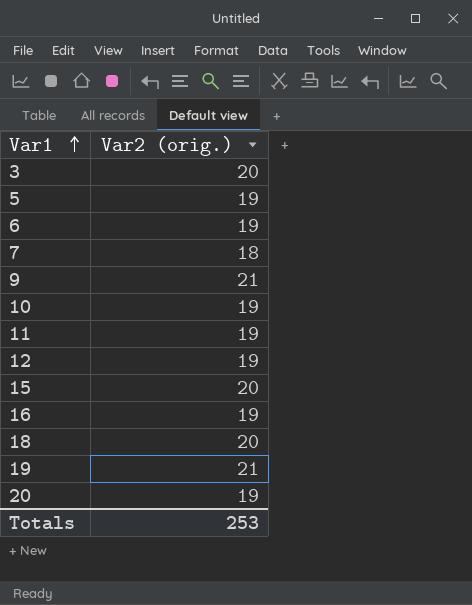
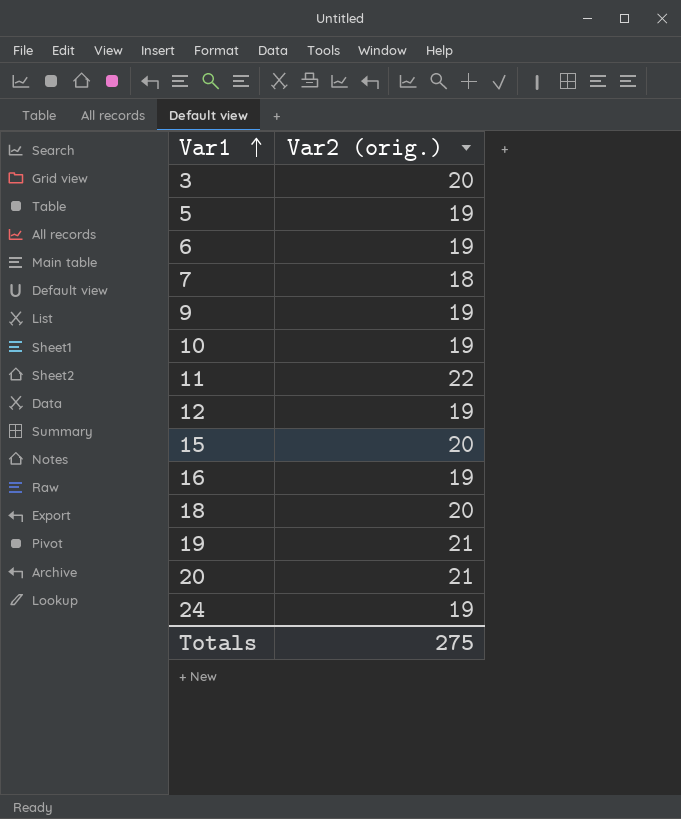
9 | Var2 (orig.): 21 -> 19
11 | Var2 (orig.): 19 -> 22
20 | Var2 (orig.): 19 -> 21
row 24: none -> 19
Totals | Var2 (orig.): 253 -> 275

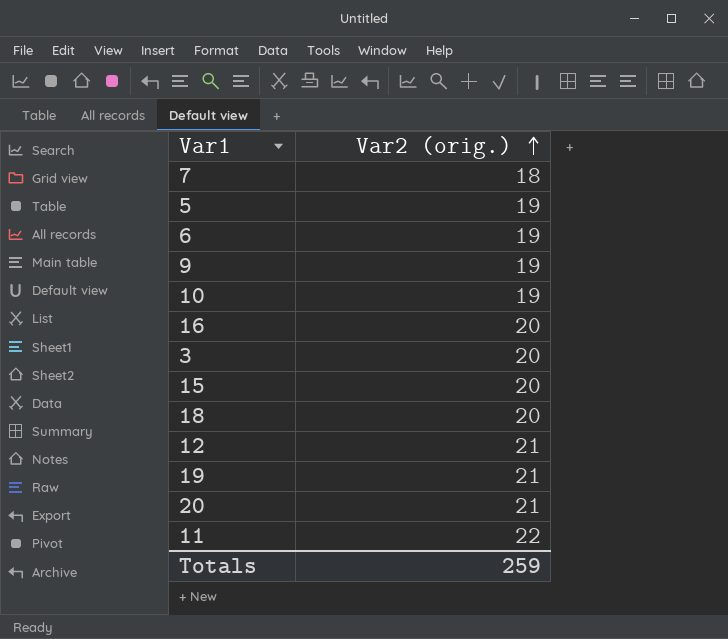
row order: Var1 ascending -> Var2 (orig.) ascending
row 24: 19 -> none
16 | Var2 (orig.): 19 -> 20
12 | Var2 (orig.): 19 -> 21
Totals | Var2 (orig.): 275 -> 259

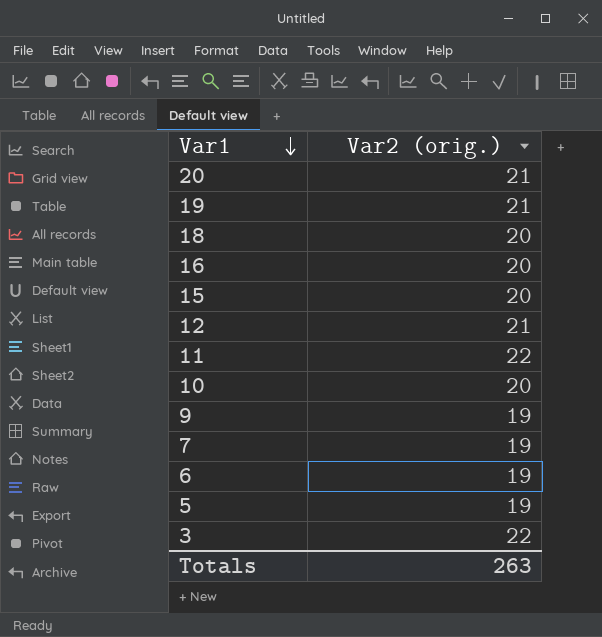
row order: Var2 (orig.) ascending -> Var1 descending
10 | Var2 (orig.): 19 -> 20
7 | Var2 (orig.): 18 -> 19
3 | Var2 (orig.): 20 -> 22
Totals | Var2 (orig.): 259 -> 263

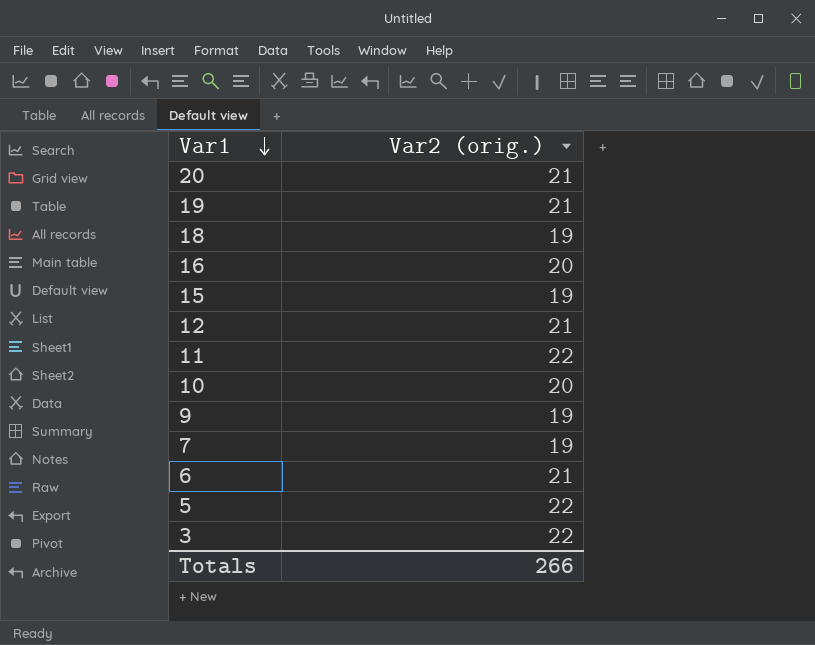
18 | Var2 (orig.): 20 -> 19
15 | Var2 (orig.): 20 -> 19
6 | Var2 (orig.): 19 -> 21
5 | Var2 (orig.): 19 -> 22
Totals | Var2 (orig.): 263 -> 266

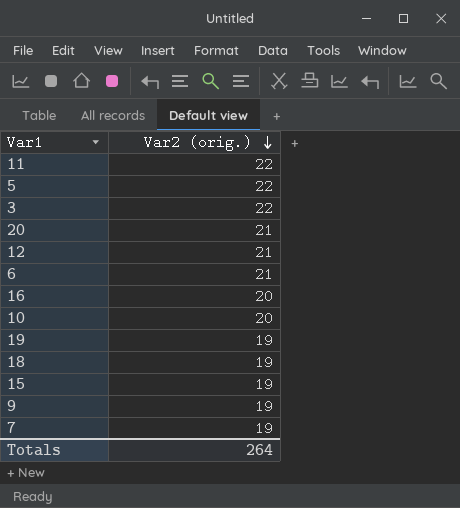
row order: Var1 descending -> Var2 (orig.) descending
19 | Var2 (orig.): 21 -> 19
Totals | Var2 (orig.): 266 -> 264

